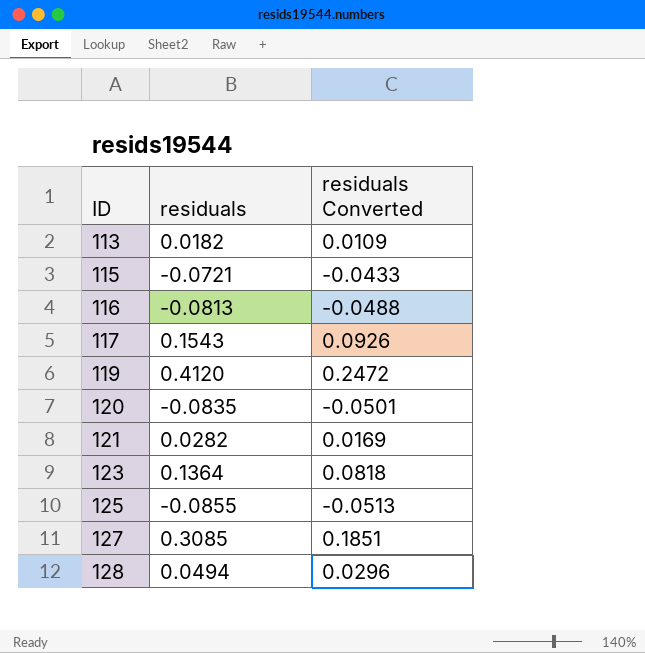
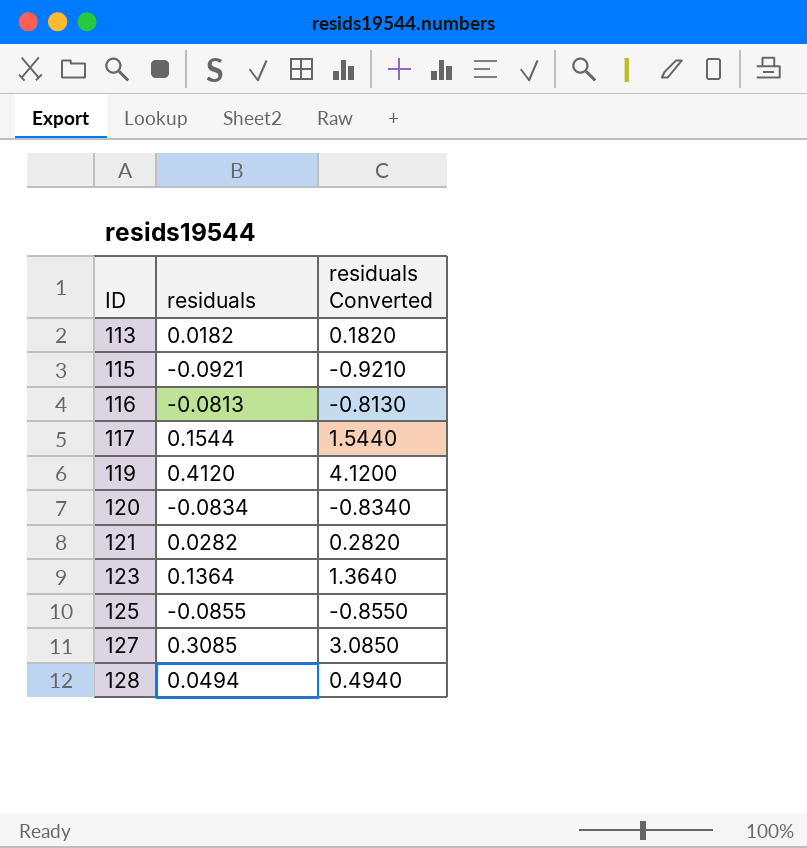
column residuals Converted | formula: [residuals] * 0.6 -> [residuals] * 10
115 | residuals: -0.0721 -> -0.0921
117 | residuals: 0.1543 -> 0.1544
120 | residuals: -0.0835 -> -0.0834

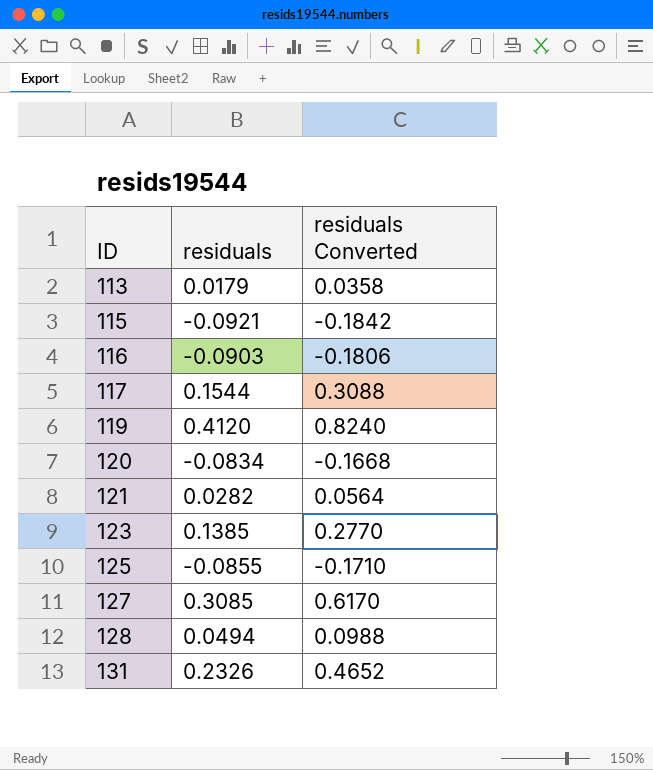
column residuals Converted | formula: [residuals] * 10 -> [residuals] * 2
113 | residuals: 0.0182 -> 0.0179
116 | residuals: -0.0813 -> -0.0903
123 | residuals: 0.1364 -> 0.1385
row 131: none -> 0.2326 | 0.4652

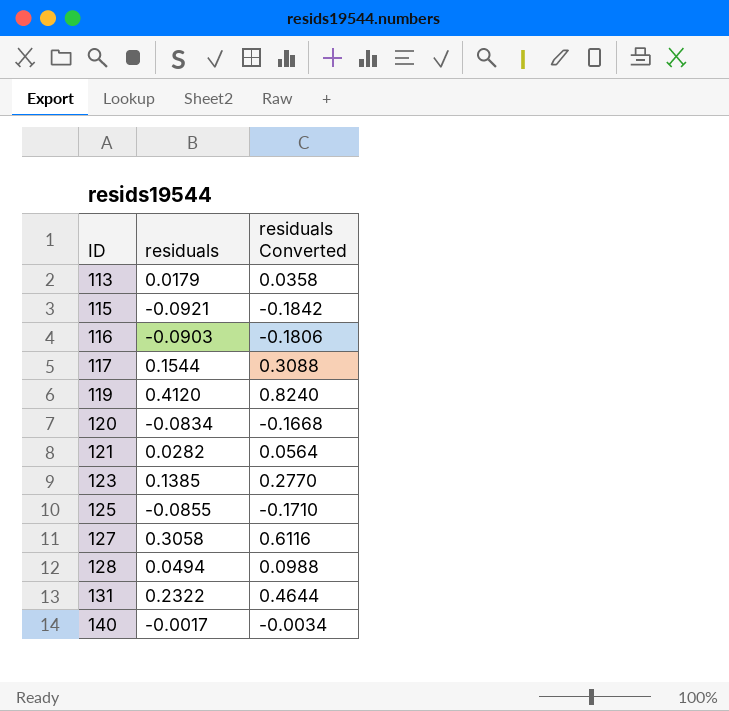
127 | residuals: 0.3085 -> 0.3058
127 | residuals Converted: 0.6170 -> 0.6116
131 | residuals: 0.2326 -> 0.2322
131 | residuals Converted: 0.4652 -> 0.4644
row 140: none -> -0.0017 | -0.0034

